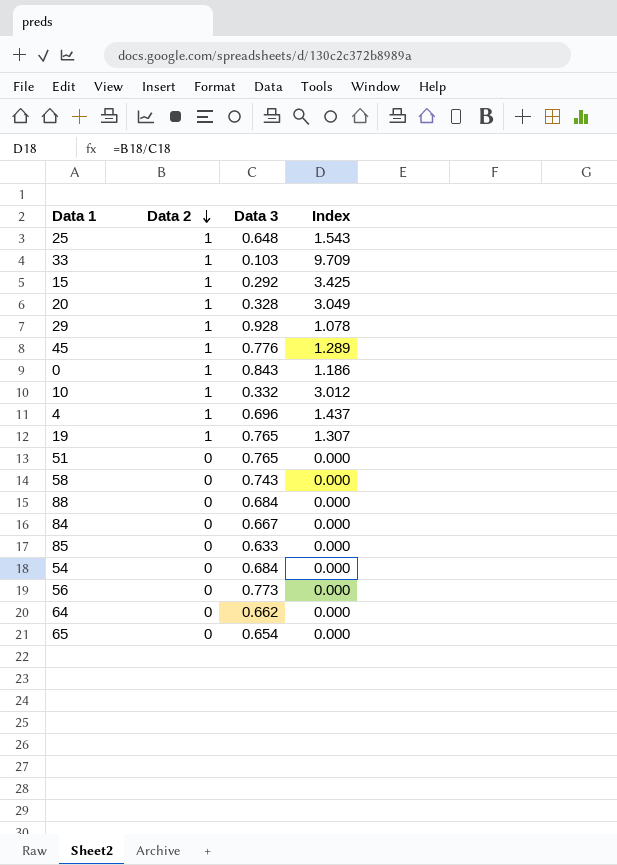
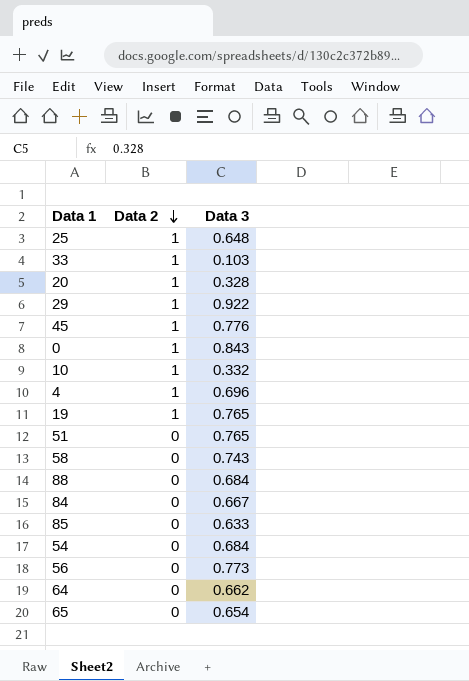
column Index | formula: [Data 2] / [Data 3] -> none
row 15: 1 | 0.292 | 3.425 -> none
29 | Data 3: 0.928 -> 0.922

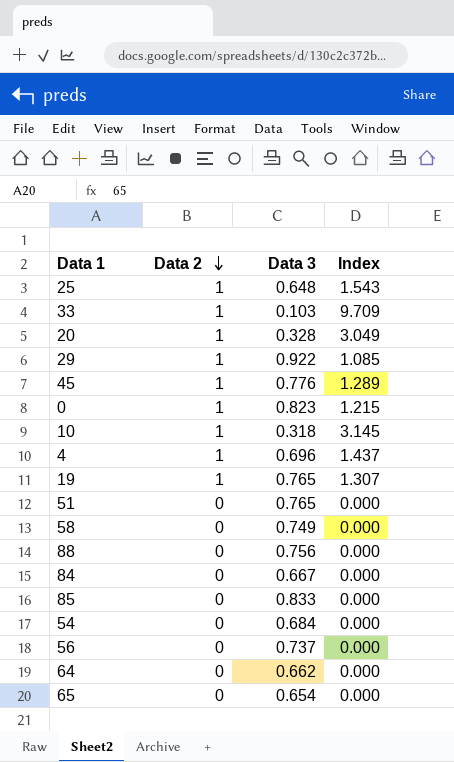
column Index | formula: none -> [Data 2] / [Data 3]
0 | Data 3: 0.843 -> 0.823
10 | Data 3: 0.332 -> 0.318
58 | Data 3: 0.743 -> 0.749
88 | Data 3: 0.684 -> 0.756
85 | Data 3: 0.633 -> 0.833
56 | Data 3: 0.773 -> 0.737

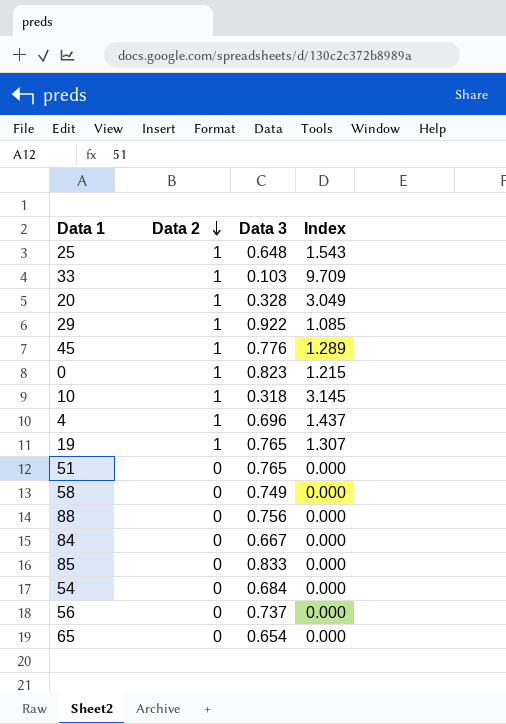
row 64: 0 | 0.662 | 0.000 -> none

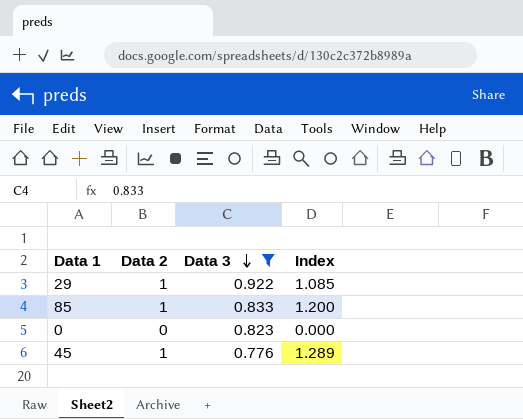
filter: none -> Data 3 >= 0.776
row order: Data 2 descending -> Data 3 descending
85 | Data 2: 0 -> 1
85 | Index: 0.000 -> 1.200
0 | Data 2: 1 -> 0
0 | Index: 1.215 -> 0.000

